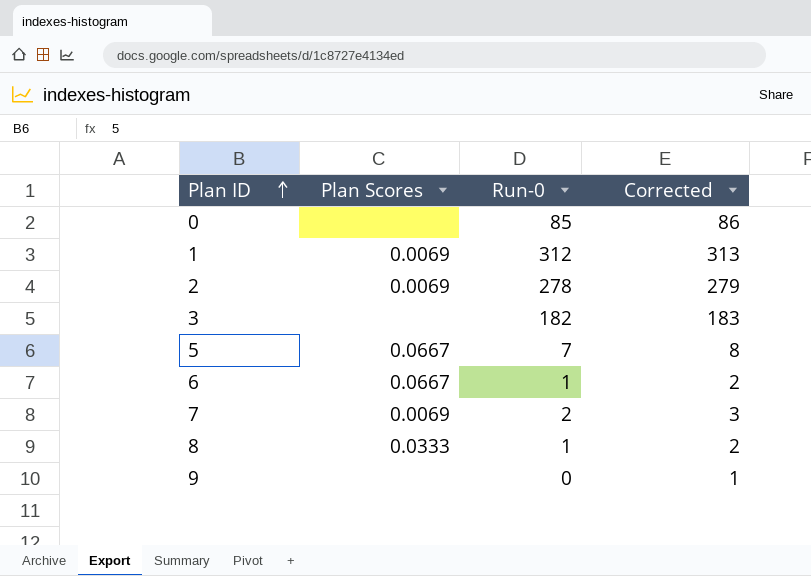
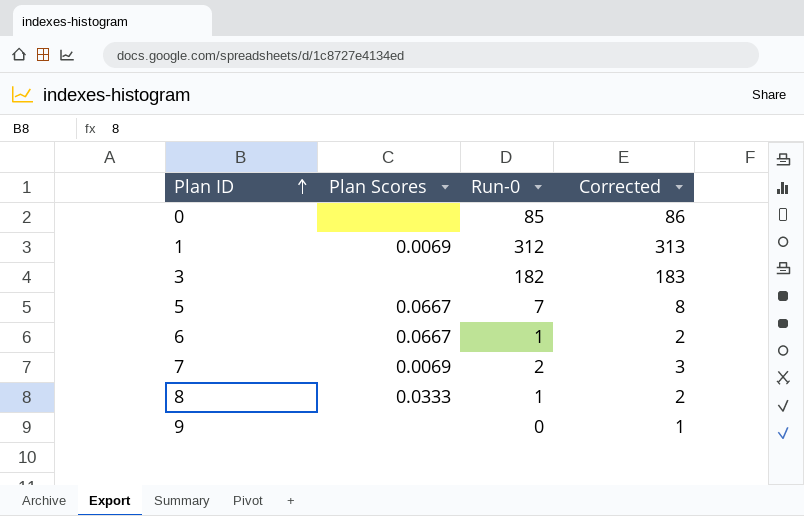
row 2: 0.0069 | 278 | 279 -> none

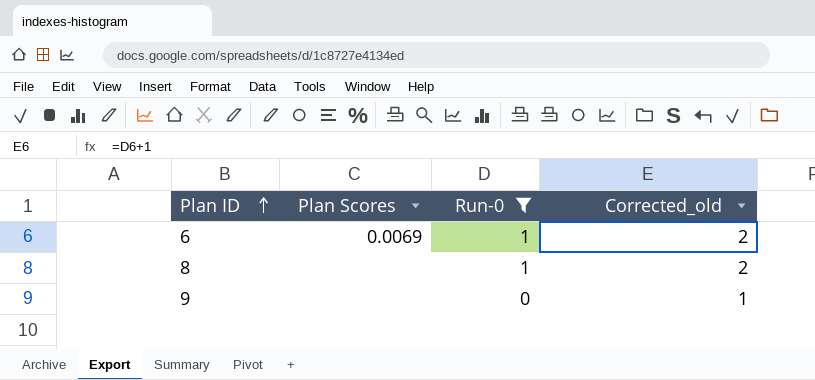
filter: none -> Run-0 <= 1
column name: Corrected -> Corrected_old
6 | Plan Scores: 0.0667 -> 0.0069
8 | Plan Scores: 0.0333 -> none

